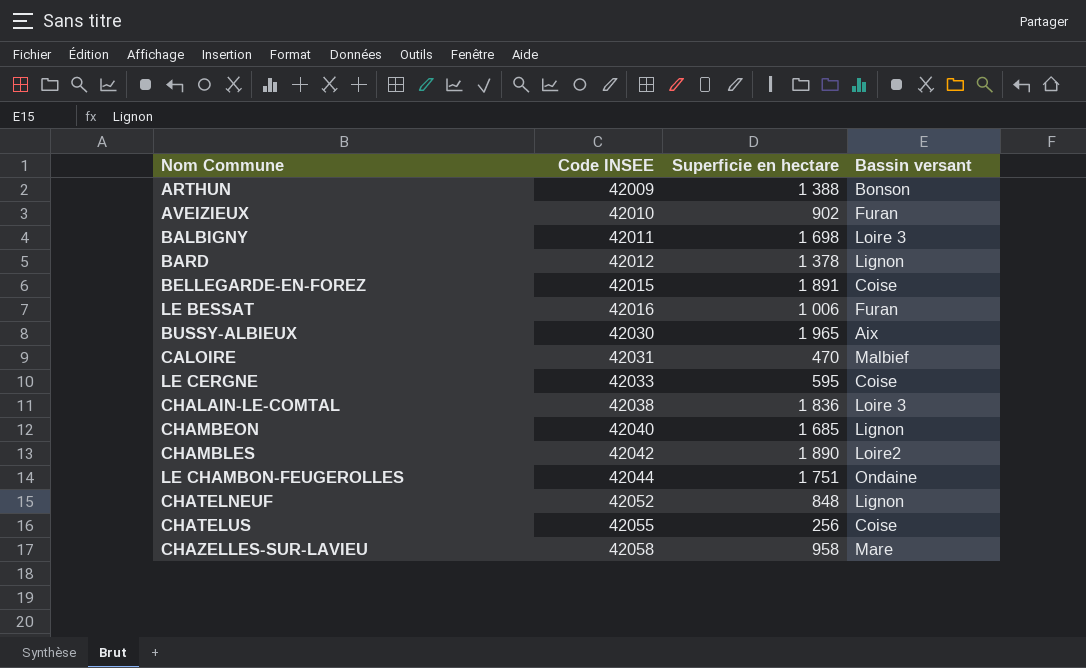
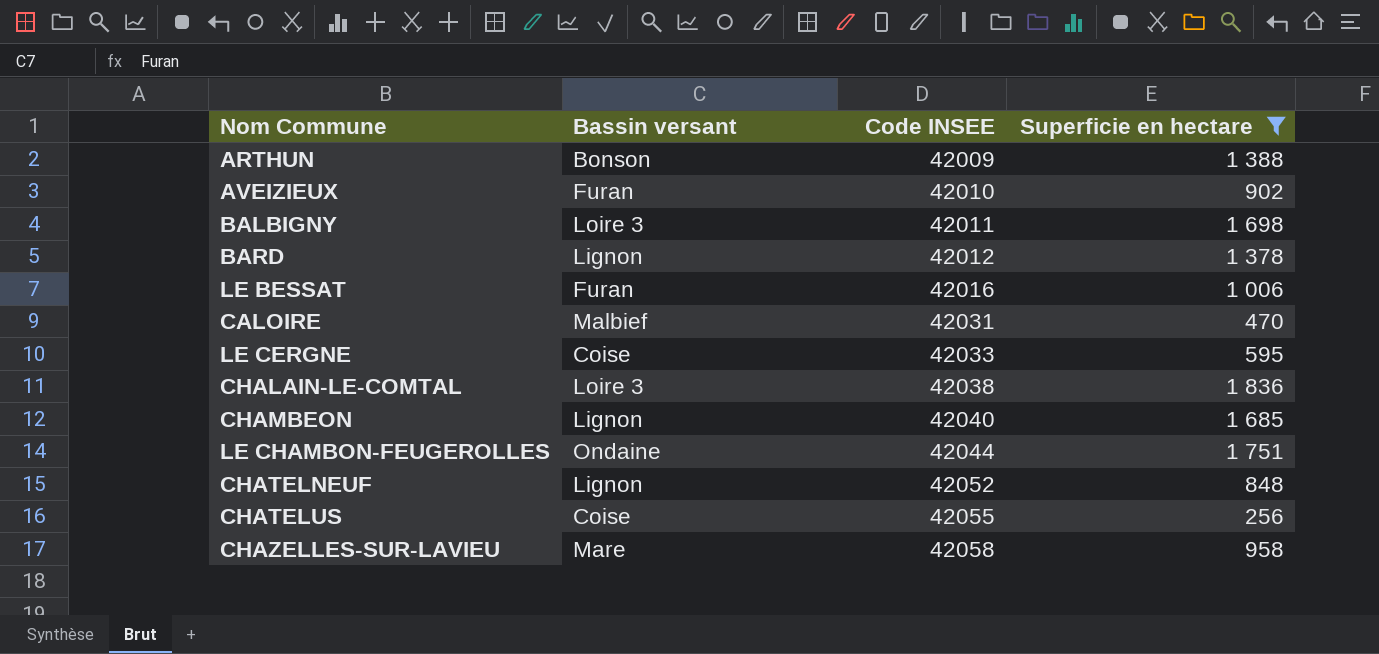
filter: none -> Superficie en hectare <= 1 836
column Bassin versant | position: 4 -> 2

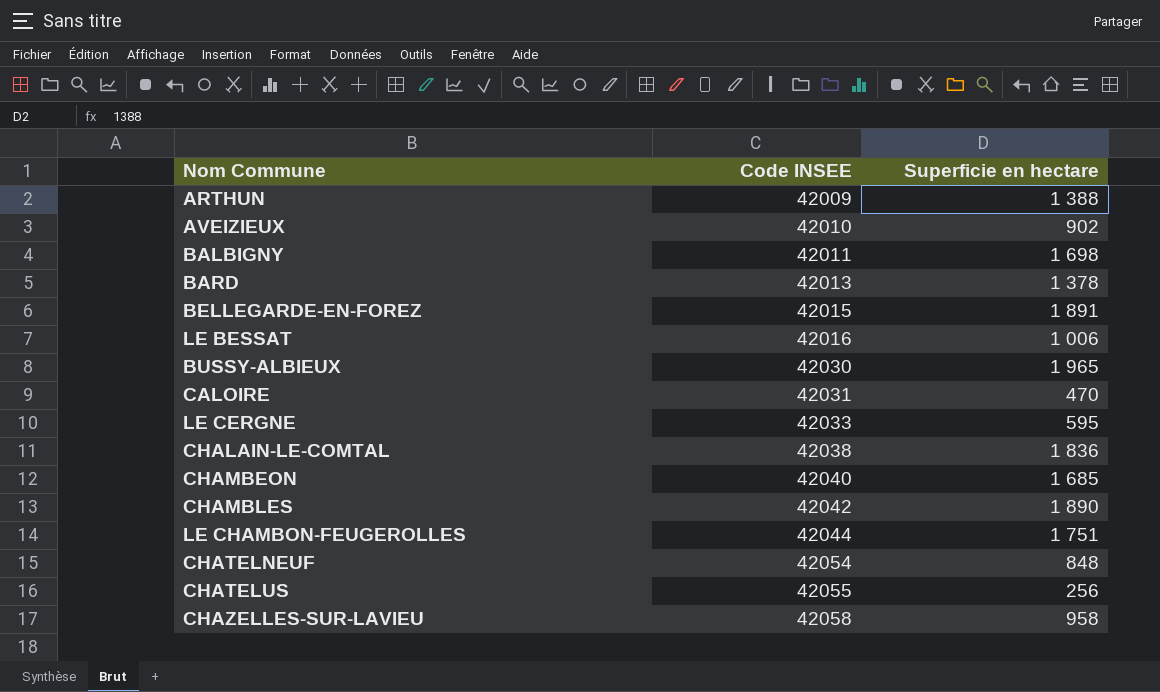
filter: Superficie en hectare <= 1 836 -> none
column Bassin versant | position: 2 -> none
BARD | Code INSEE: 42012 -> 42013
CHATELNEUF | Code INSEE: 42052 -> 42054

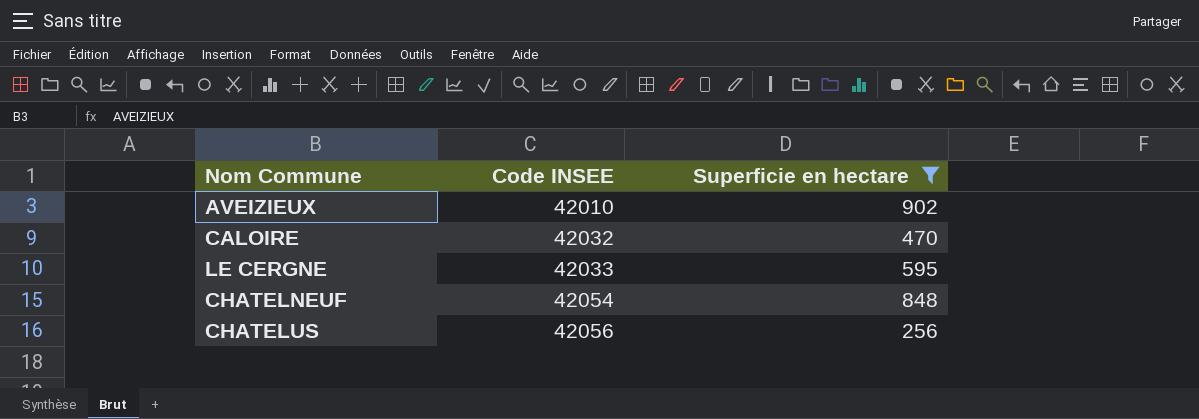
filter: none -> Superficie en hectare <= 902
CALOIRE | Code INSEE: 42031 -> 42032
CHATELUS | Code INSEE: 42055 -> 42056

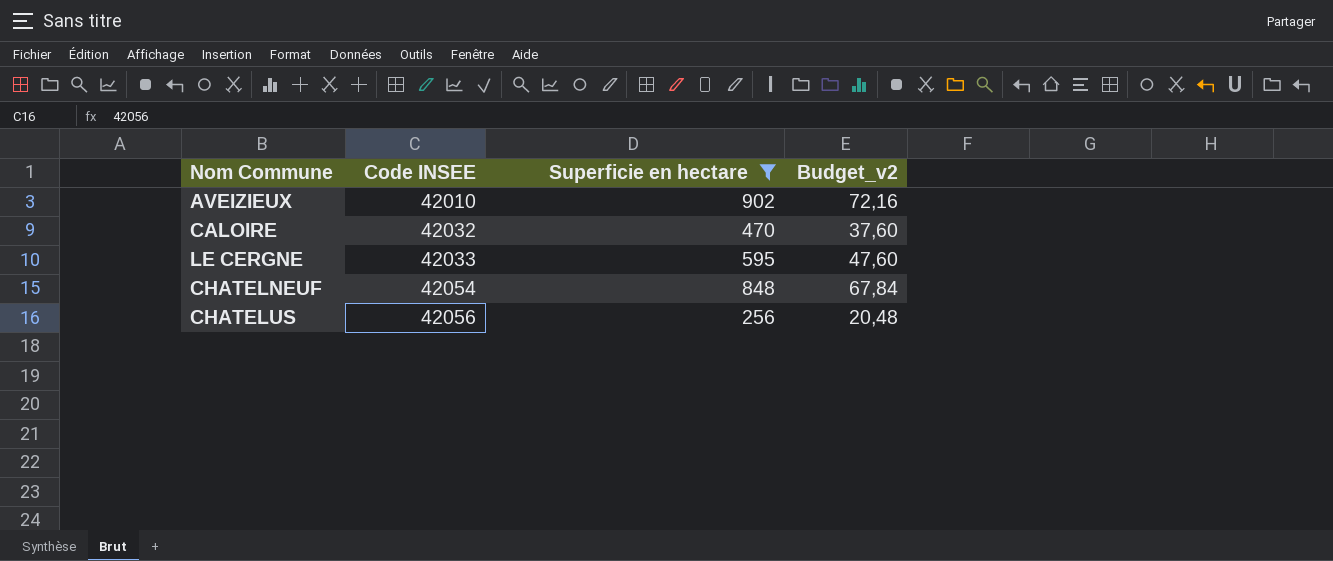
column Budget_v2 | formula: none -> [Superficie en hectare] * 0,08

